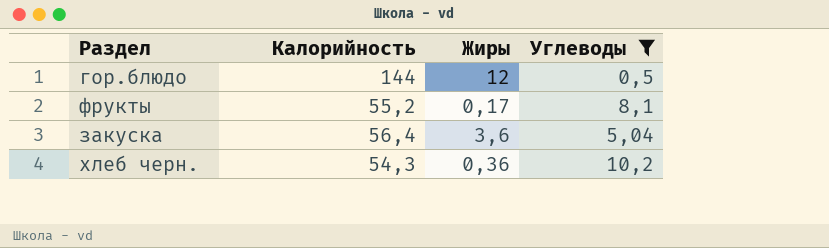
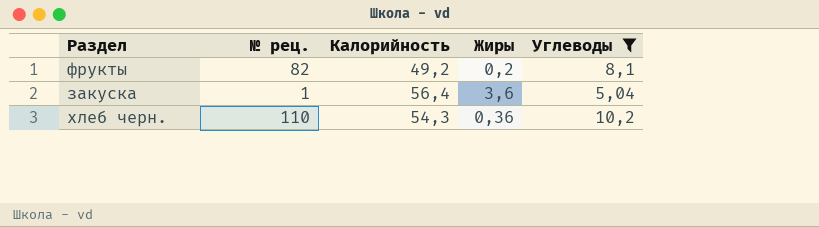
column № рец. | position: none -> 2
row гор.блюдо: 144 | 12 | 0,5 -> none
фрукты | Калорийность: 55,2 -> 49,2
фрукты | Жиры: 0,17 -> 0,2

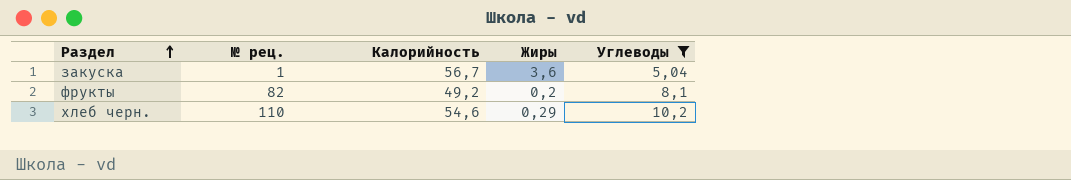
row order: none -> Раздел ascending
закуска | Калорийность: 56,4 -> 56,7
хлеб черн. | Калорийность: 54,3 -> 54,6
хлеб черн. | Жиры: 0,36 -> 0,29

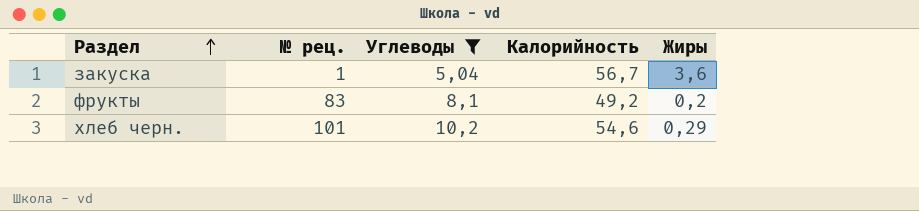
column Углеводы | position: 5 -> 3
фрукты | № рец.: 82 -> 83
хлеб черн. | № рец.: 110 -> 101

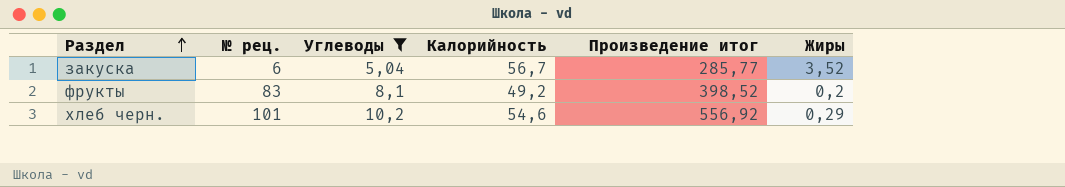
column Произведение итог | formula: none -> [Углеводы] * [Калорийность]
закуска | № рец.: 1 -> 6
закуска | Жиры: 3,6 -> 3,52

